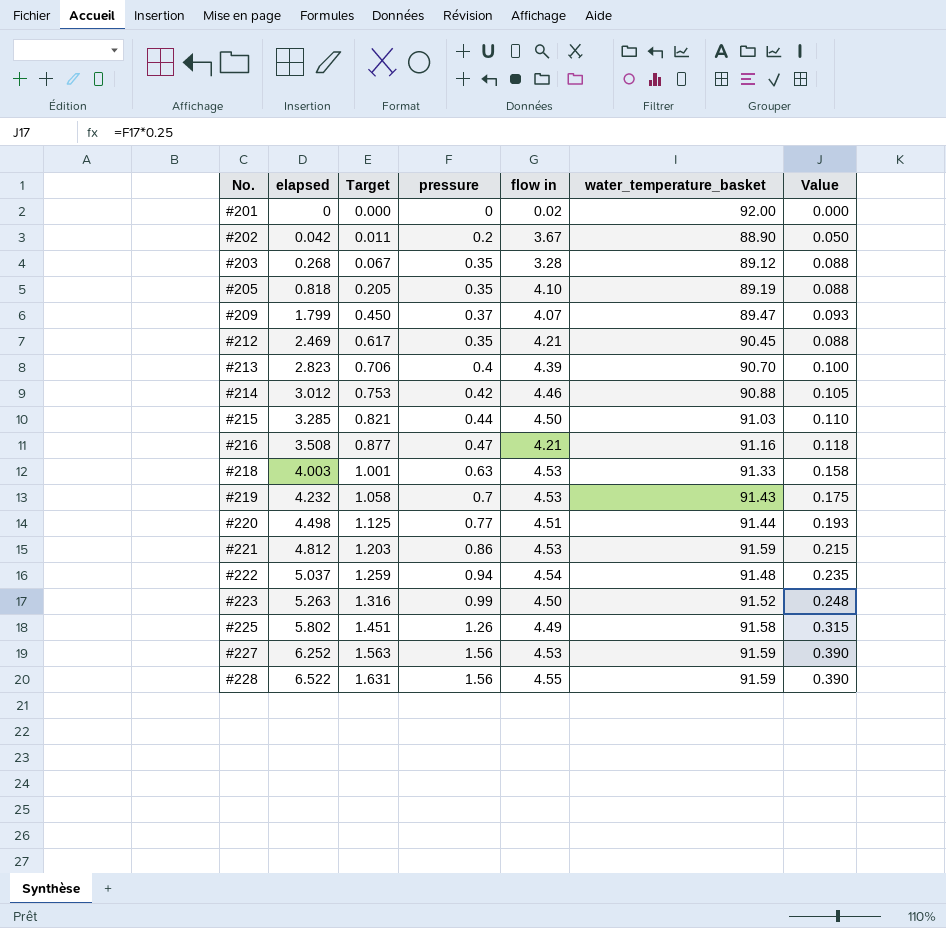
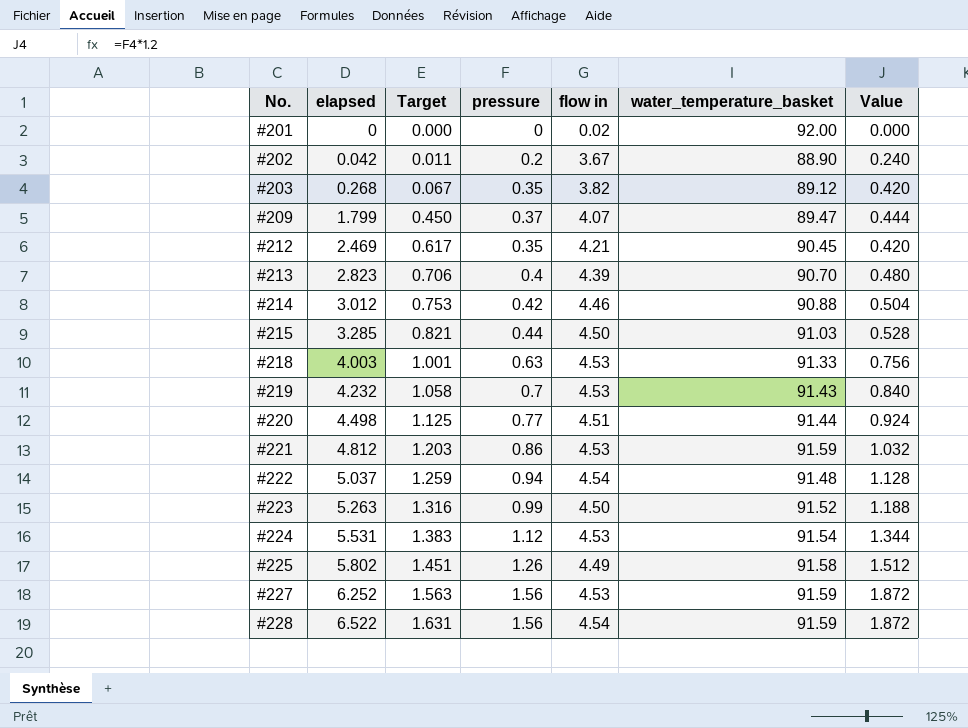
column Value | formula: [pressure] * 0.25 -> [pressure] * 1.2
row #205: 0.818 | 0.205 | 0.35 | 4.10 | 89.19 | 0.088 -> none
row #216: 3.508 | 0.877 | 0.47 | 4.21 | 91.16 | 0.118 -> none
#203 | flow in: 3.28 -> 3.82
row #224: none -> 5.531 | 1.383 | 1.12 | 4.53 | 91.54 | 1.344
#228 | flow in: 4.55 -> 4.54

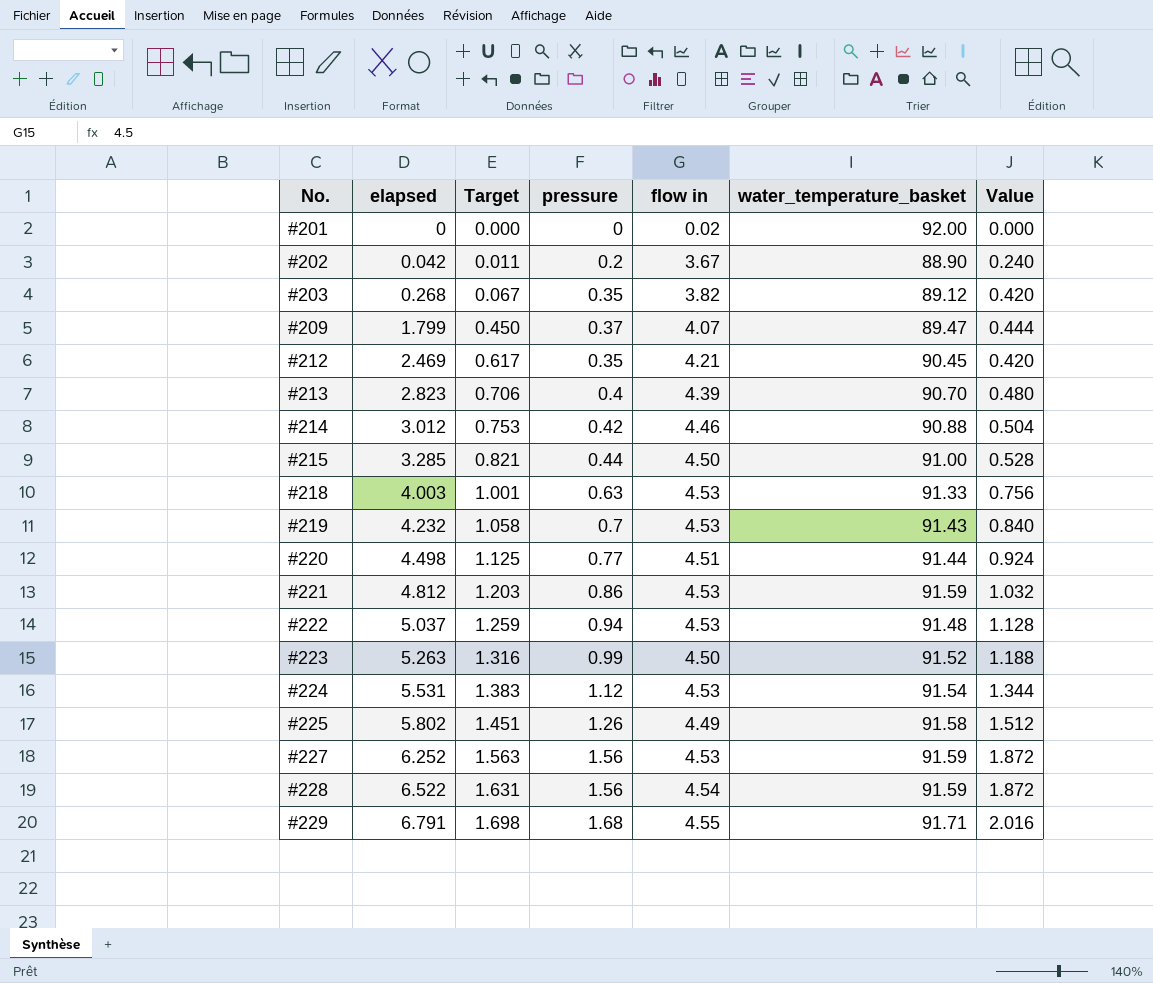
#215 | water_temperature_basket: 91.03 -> 91.00
#222 | flow in: 4.54 -> 4.53
row #229: none -> 6.791 | 1.698 | 1.68 | 4.55 | 91.71 | 2.016

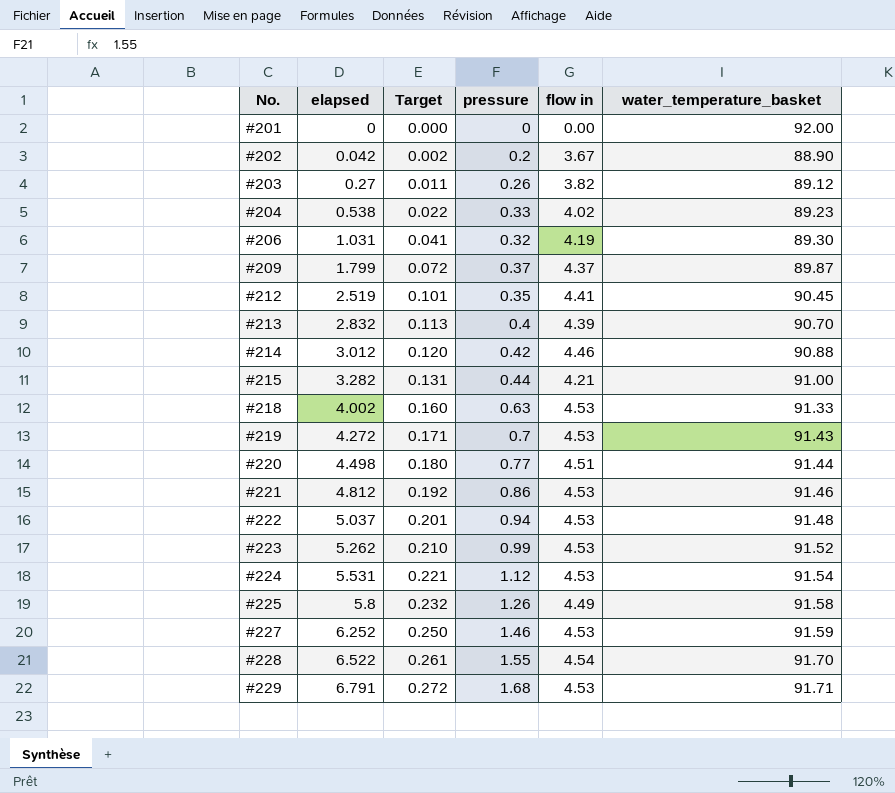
column Value | formula: [pressure] * 1.2 -> none
column Target | formula: [elapsed] * 0.25 -> [elapsed] * 0.04
#201 | flow in: 0.02 -> 0.00
#203 | elapsed: 0.268 -> 0.27
#203 | pressure: 0.35 -> 0.26
row #204: none -> 0.538 | 0.022 | 0.33 | 4.02 | 89.23
row #206: none -> 1.031 | 0.041 | 0.32 | 4.19 | 89.30
#209 | flow in: 4.07 -> 4.37
#209 | water_temperature_basket: 89.47 -> 89.87
#212 | elapsed: 2.469 -> 2.519
#212 | flow in: 4.21 -> 4.41
#213 | elapsed: 2.823 -> 2.832
#215 | elapsed: 3.285 -> 3.282
#215 | flow in: 4.50 -> 4.21
#218 | elapsed: 4.003 -> 4.002
#219 | elapsed: 4.232 -> 4.272
#221 | water_temperature_basket: 91.59 -> 91.46
#223 | elapsed: 5.263 -> 5.262
#223 | flow in: 4.50 -> 4.53
#225 | elapsed: 5.802 -> 5.8
#227 | pressure: 1.56 -> 1.46
#228 | pressure: 1.56 -> 1.55
#228 | water_temperature_basket: 91.59 -> 91.70
#229 | flow in: 4.55 -> 4.53

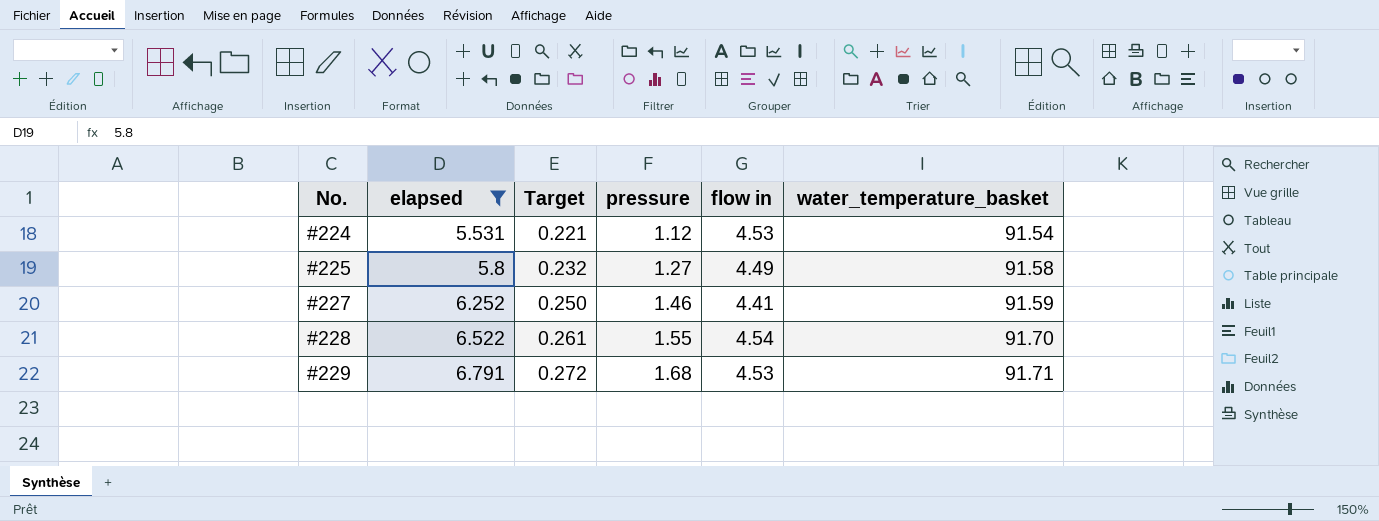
filter: none -> elapsed >= 5.531
#225 | pressure: 1.26 -> 1.27
#227 | flow in: 4.53 -> 4.41

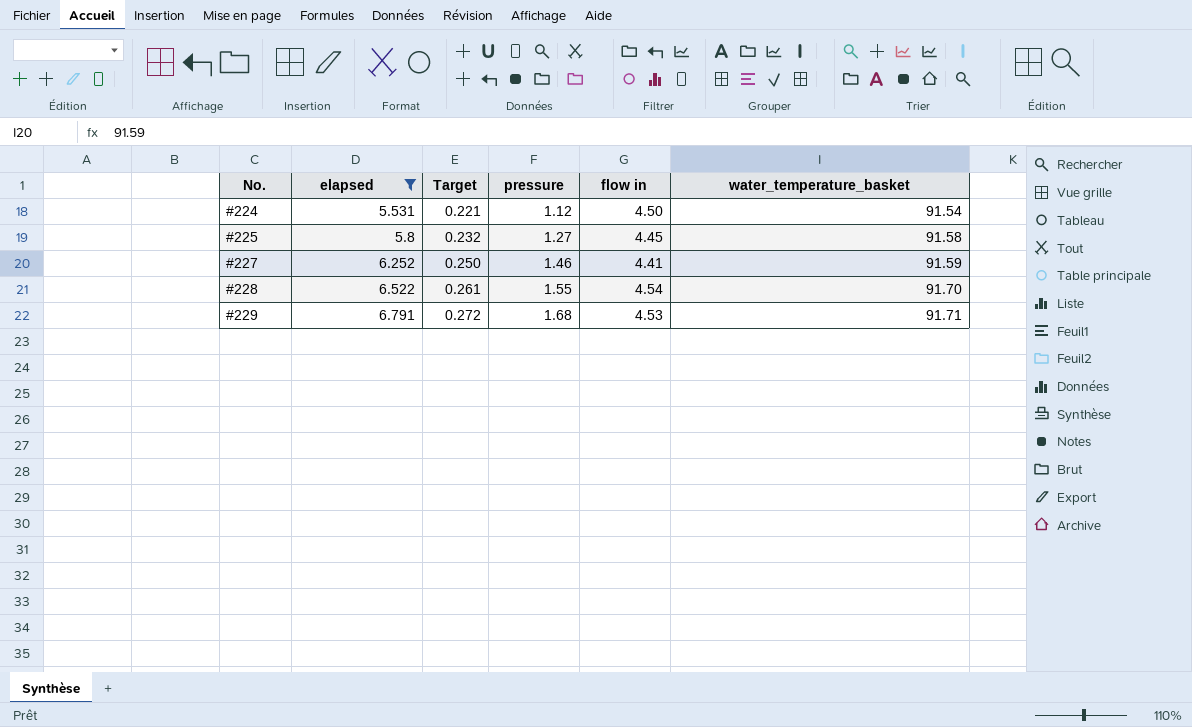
#224 | flow in: 4.53 -> 4.50
#225 | flow in: 4.49 -> 4.45

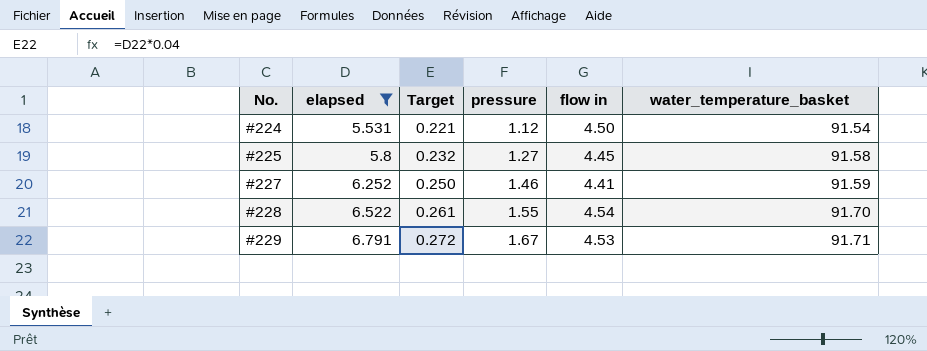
#229 | pressure: 1.68 -> 1.67

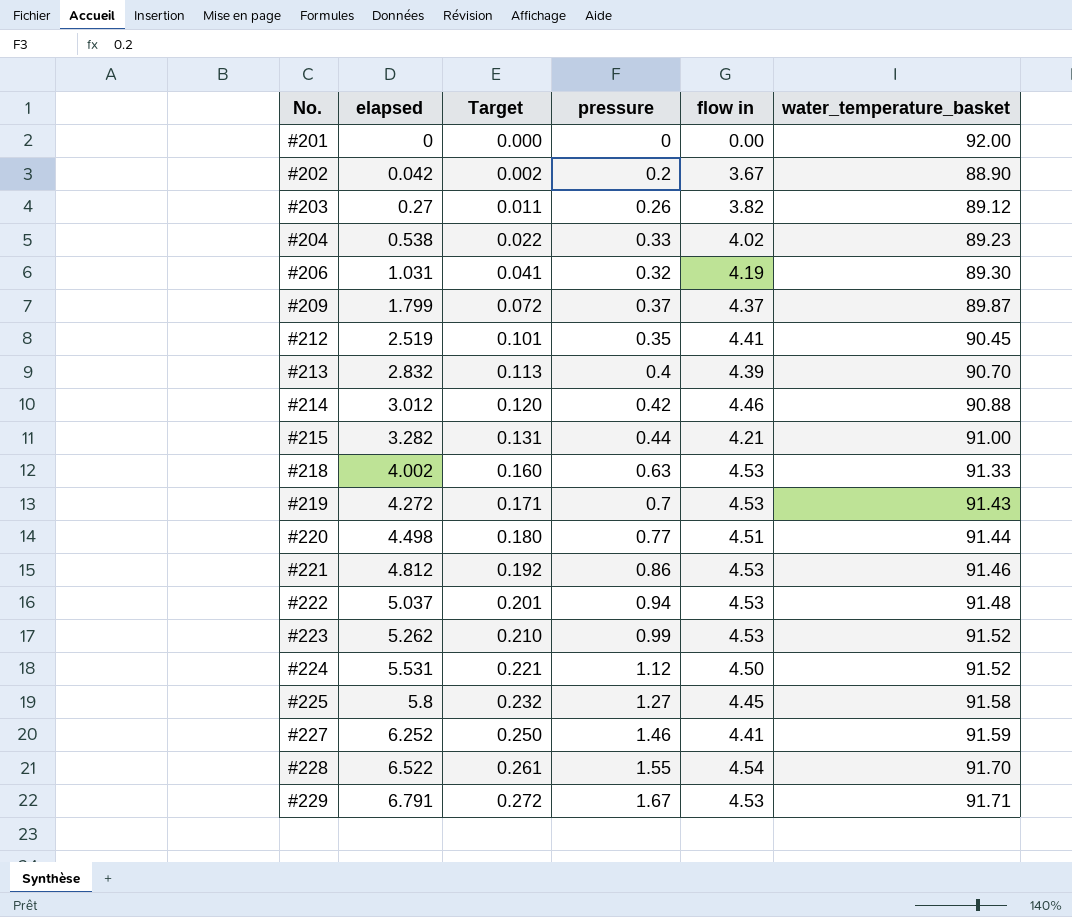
filter: elapsed >= 5.531 -> none
#224 | water_temperature_basket: 91.54 -> 91.52

